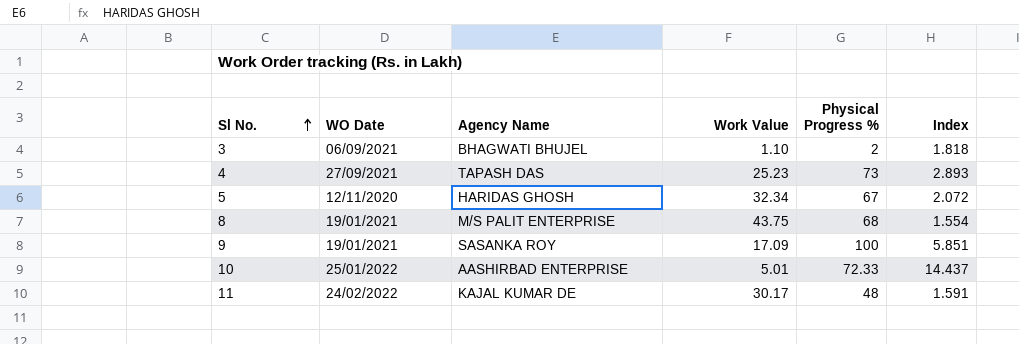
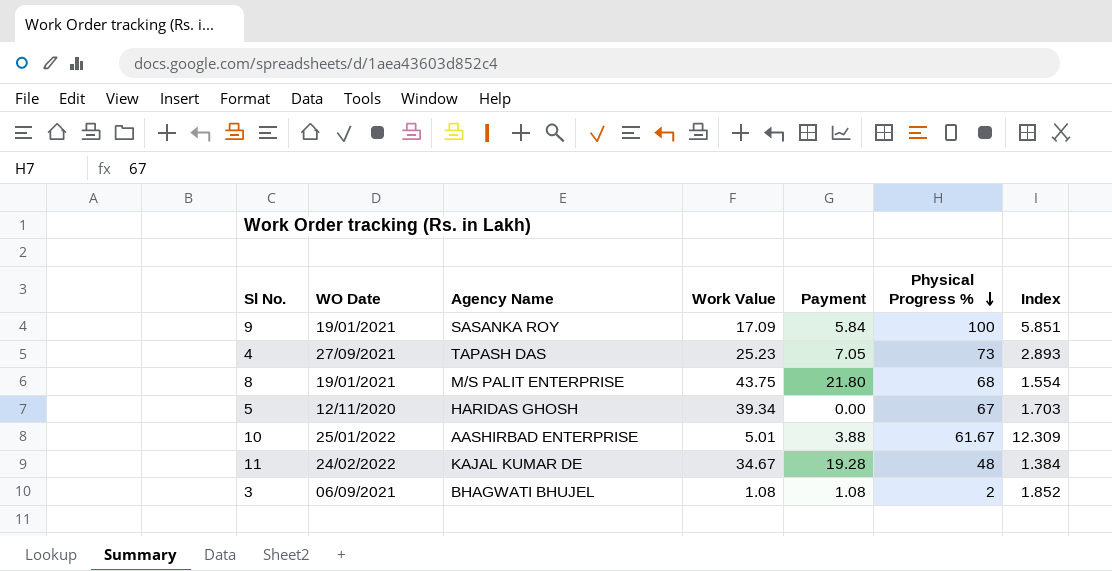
row order: Sl No. ascending -> Physical Progress % descending
column Payment | position: none -> 5
5 | Work Value: 32.34 -> 39.34
5 | Index: 2.072 -> 1.703
10 | Physical Progress %: 72.33 -> 61.67
10 | Index: 14.437 -> 12.309
11 | Work Value: 30.17 -> 34.67
11 | Index: 1.591 -> 1.384
3 | Work Value: 1.10 -> 1.08
3 | Index: 1.818 -> 1.852

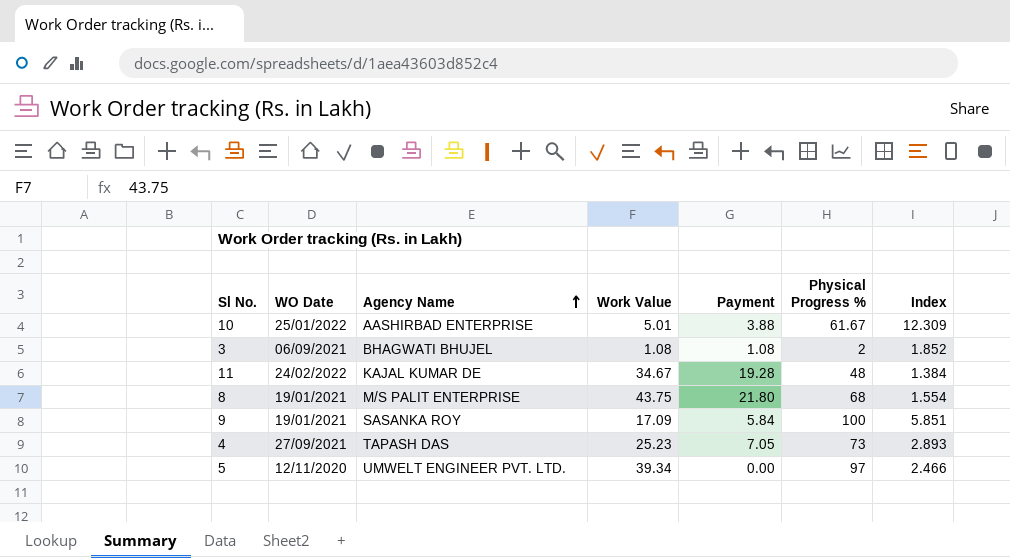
row order: Physical Progress % descending -> Agency Name ascending
5 | Agency Name: HARIDAS GHOSH -> UMWELT ENGINEER PVT. LTD.
5 | Physical Progress %: 67 -> 97
5 | Index: 1.703 -> 2.466

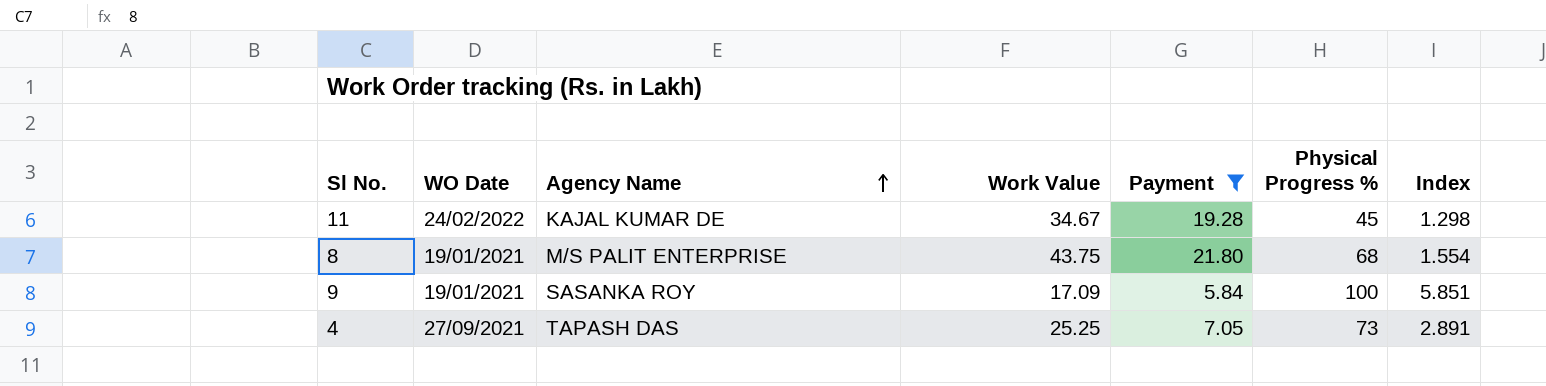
filter: none -> Payment >= 5.84
11 | Physical Progress %: 48 -> 45
11 | Index: 1.384 -> 1.298
4 | Work Value: 25.23 -> 25.25
4 | Index: 2.893 -> 2.891

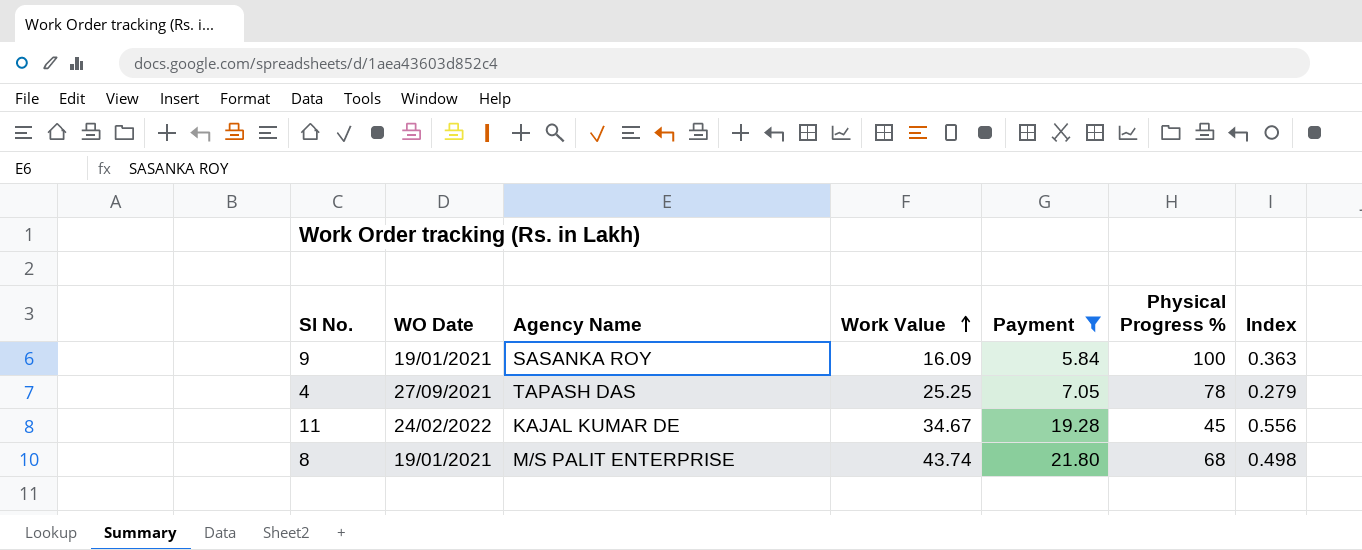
row order: Agency Name ascending -> Work Value ascending
column Index | formula: [Physical Progress %] / [Work Value] -> [Payment] / [Work Value]
9 | Work Value: 17.09 -> 16.09
4 | Physical Progress %: 73 -> 78
8 | Work Value: 43.75 -> 43.74

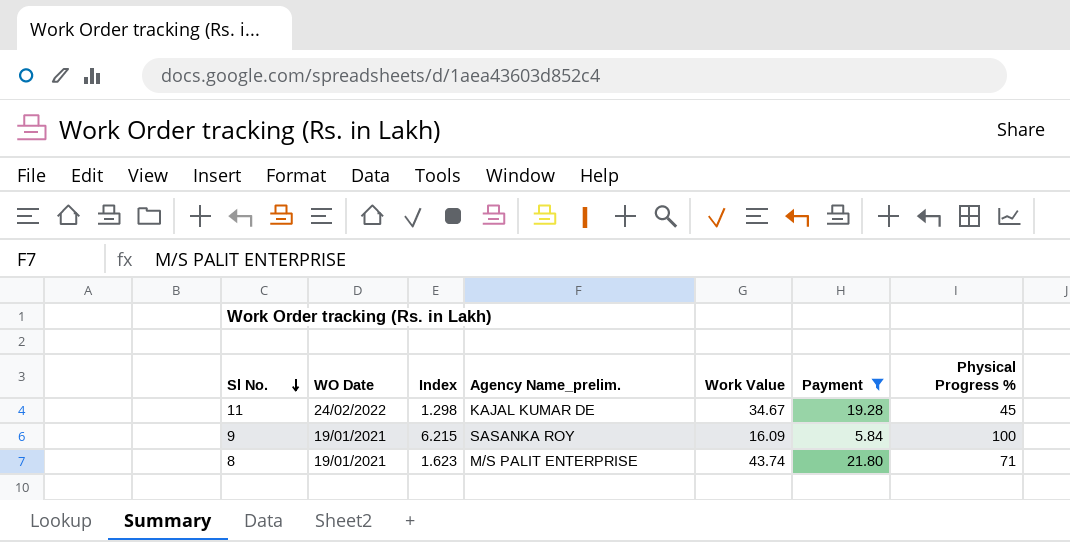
row order: Work Value ascending -> Sl No. descending
column Index | formula: [Payment] / [Work Value] -> [Physical Progress %] / [Work Value]
column Index | position: 7 -> 3
column name: Agency Name -> Agency Name_prelim.
row 4: 27/09/2021 | TAPASH DAS | 25.25 | 7.05 | 78 | 0.279 -> none
8 | Physical Progress %: 68 -> 71

